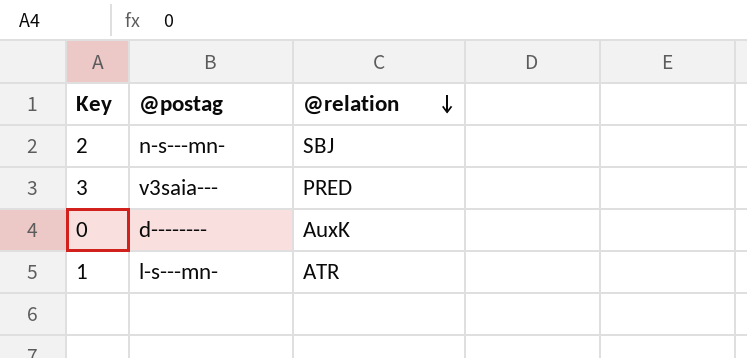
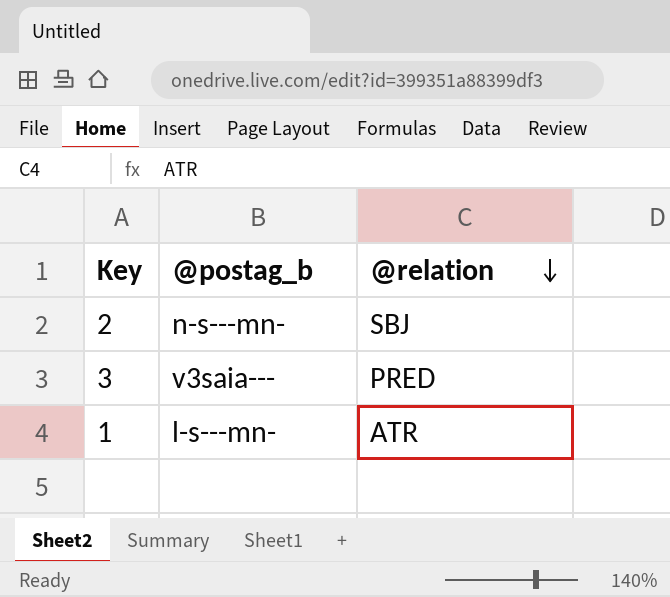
column name: @postag -> @postag_b
row 0: d-------- | AuxK -> none

